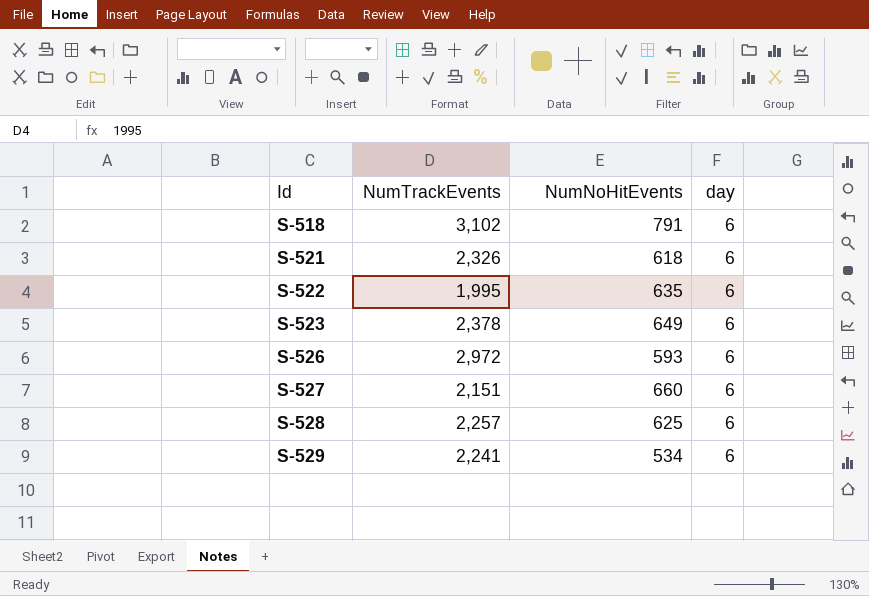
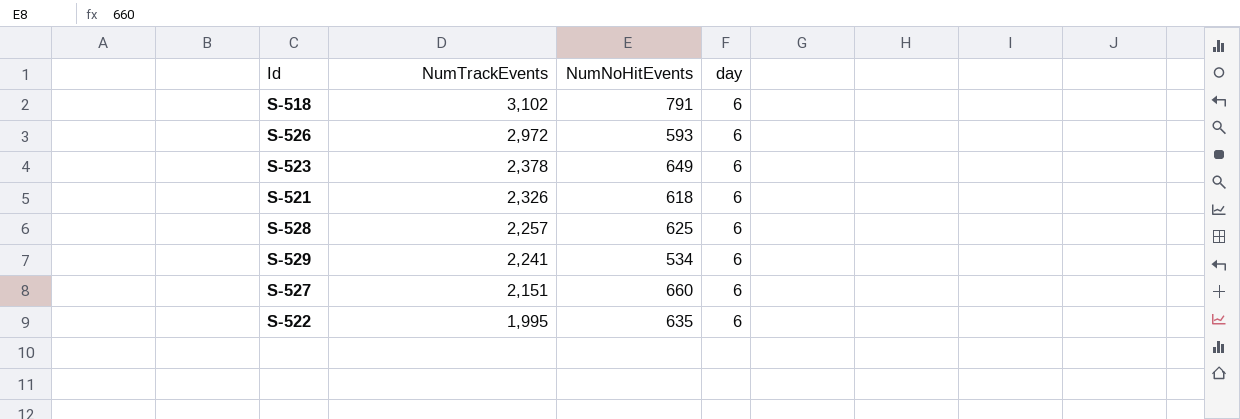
row order: Id ascending -> NumTrackEvents descending

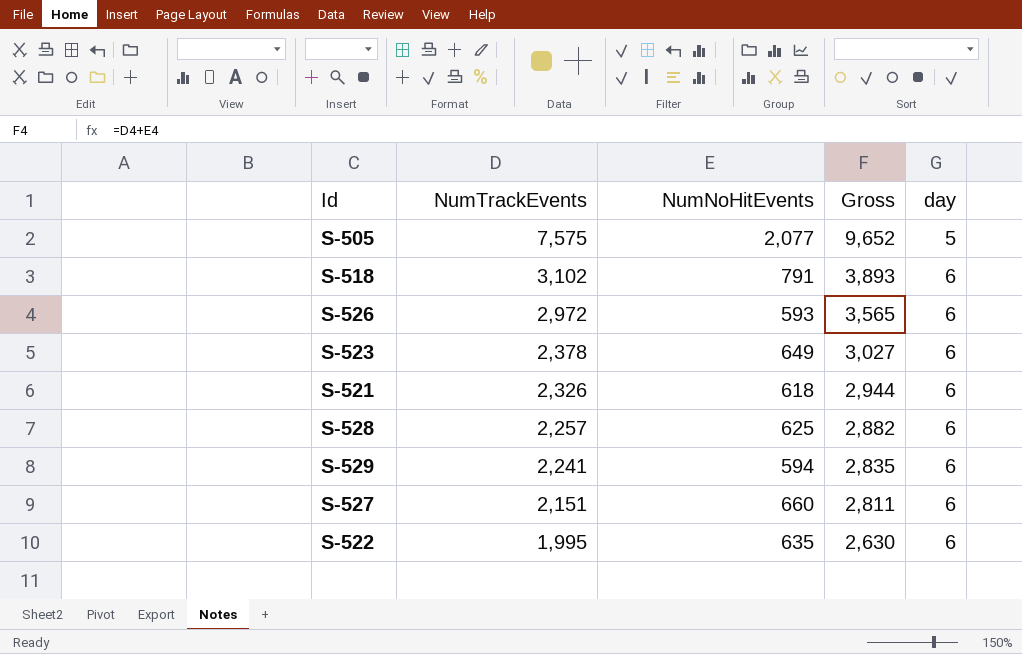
column Gross | formula: none -> [NumTrackEvents] + [NumNoHitEvents]
row S-505: none -> 7,575 | 2,077 | 9,652 | 5
S-529 | NumNoHitEvents: 534 -> 594

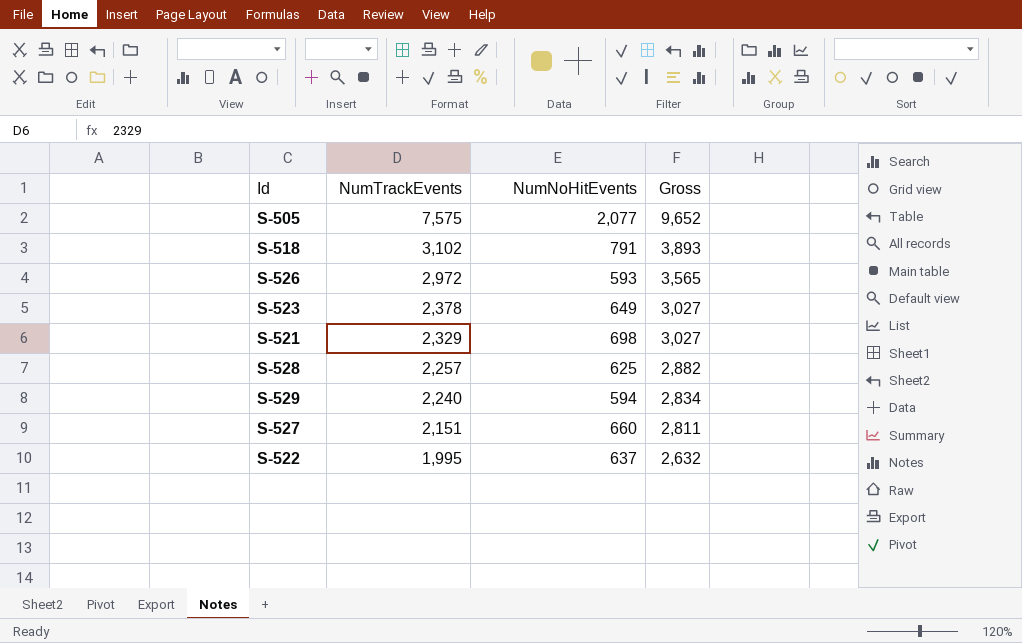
column day | position: 5 -> none
S-521 | NumTrackEvents: 2,326 -> 2,329
S-521 | NumNoHitEvents: 618 -> 698
S-521 | Gross: 2,944 -> 3,027
S-529 | NumTrackEvents: 2,241 -> 2,240
S-529 | Gross: 2,835 -> 2,834
S-522 | NumNoHitEvents: 635 -> 637
S-522 | Gross: 2,630 -> 2,632

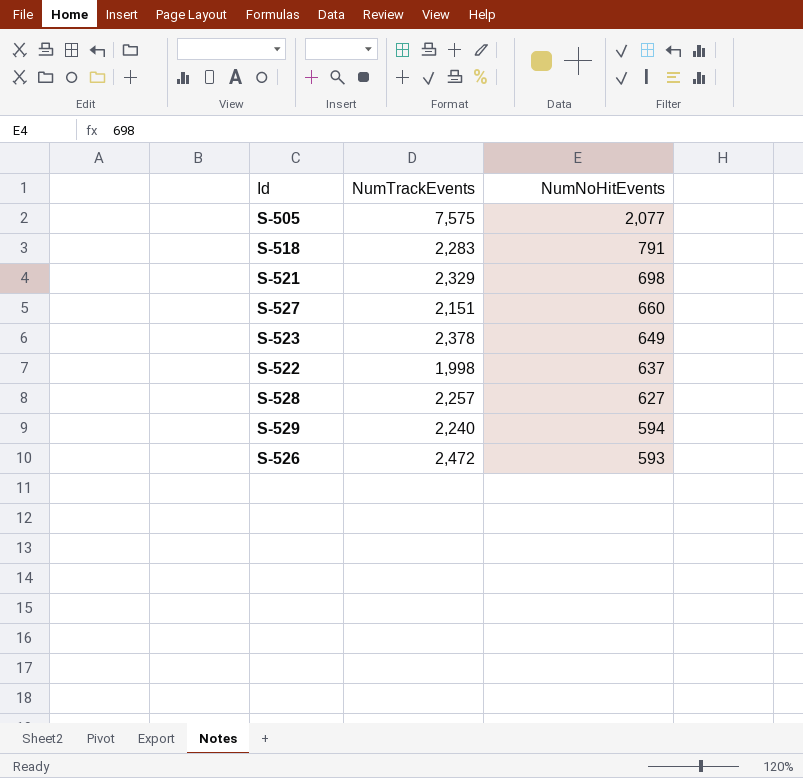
row order: NumTrackEvents descending -> NumNoHitEvents descending
column Gross | formula: [NumTrackEvents] + [NumNoHitEvents] -> none
S-518 | NumTrackEvents: 3,102 -> 2,283
S-522 | NumTrackEvents: 1,995 -> 1,998
S-528 | NumNoHitEvents: 625 -> 627
S-526 | NumTrackEvents: 2,972 -> 2,472

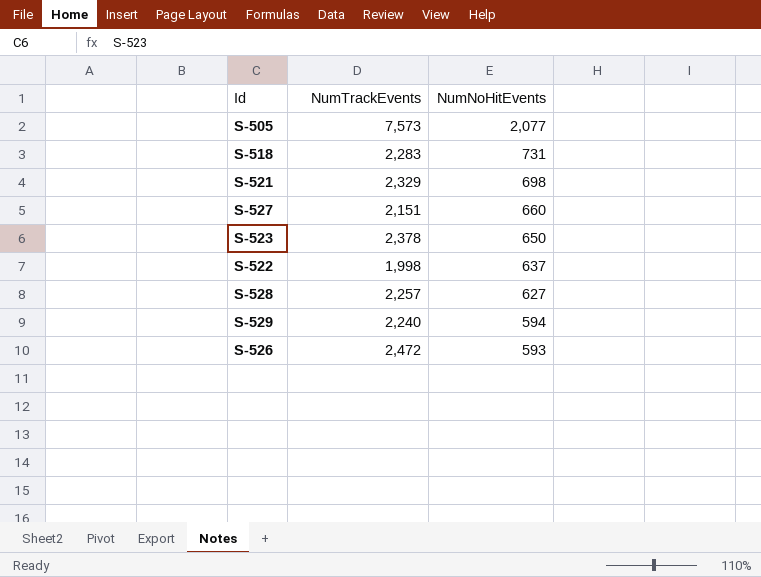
S-505 | NumTrackEvents: 7,575 -> 7,573
S-518 | NumNoHitEvents: 791 -> 731
S-523 | NumNoHitEvents: 649 -> 650

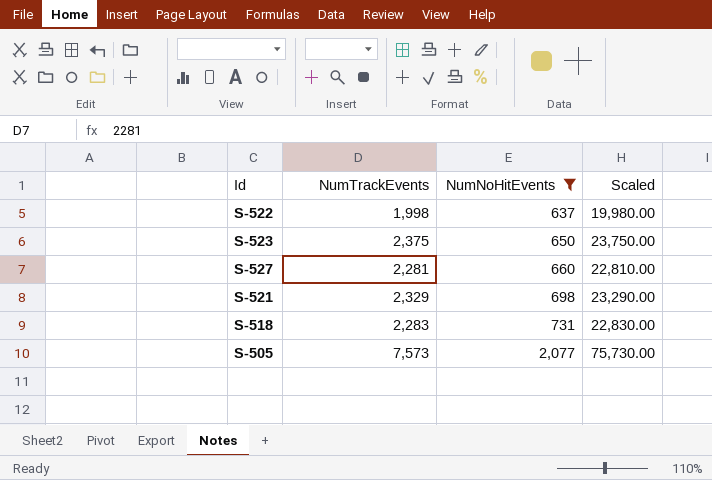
filter: none -> NumNoHitEvents >= 637
row order: NumNoHitEvents descending -> NumNoHitEvents ascending
column Scaled | formula: none -> [NumTrackEvents] * 10
S-523 | NumTrackEvents: 2,378 -> 2,375
S-527 | NumTrackEvents: 2,151 -> 2,281

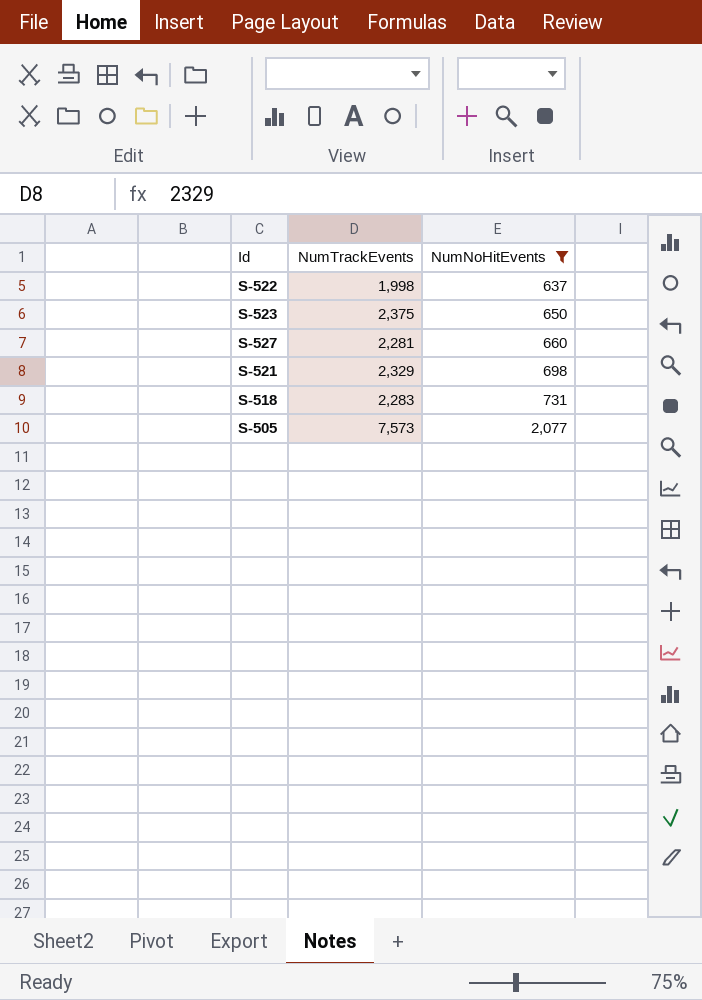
column Scaled | formula: [NumTrackEvents] * 10 -> none

